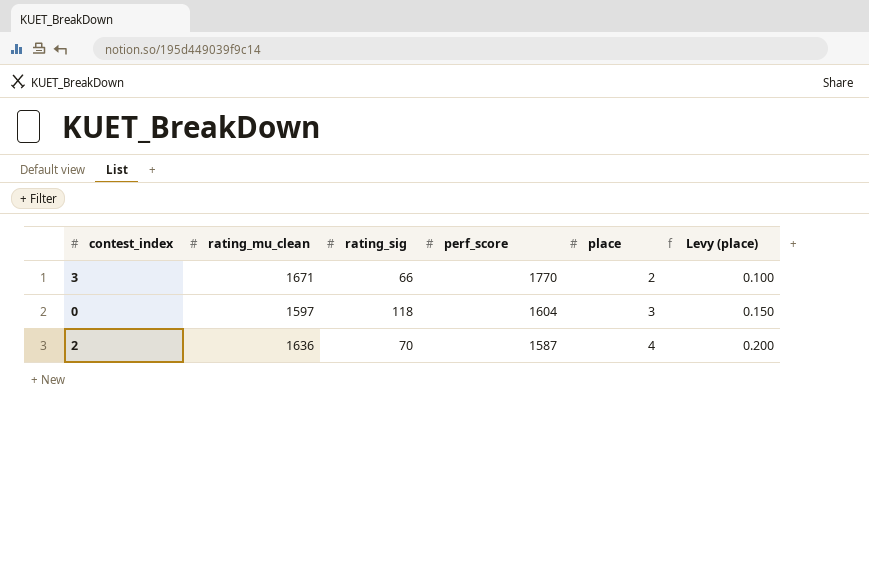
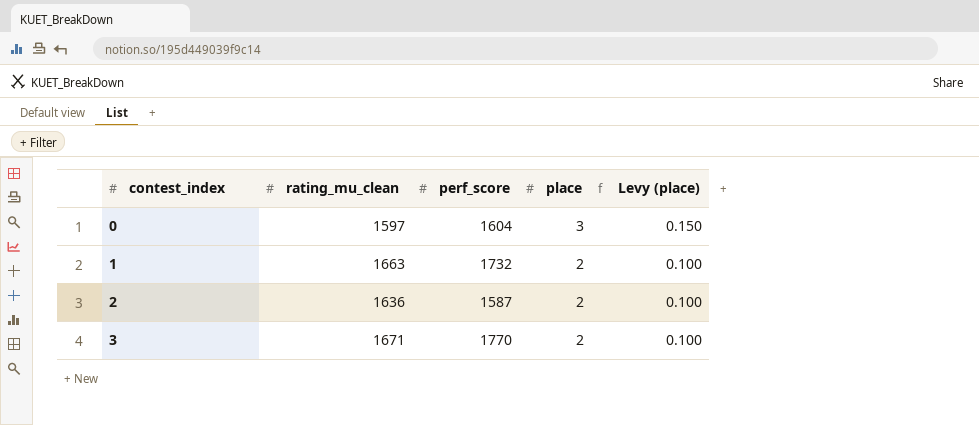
row order: perf_score descending -> contest_index ascending
column rating_sig | position: 3 -> none
row 1: none -> 1663 | 1732 | 2 | 0.100
2 | place: 4 -> 2
2 | Levy (place): 0.200 -> 0.100

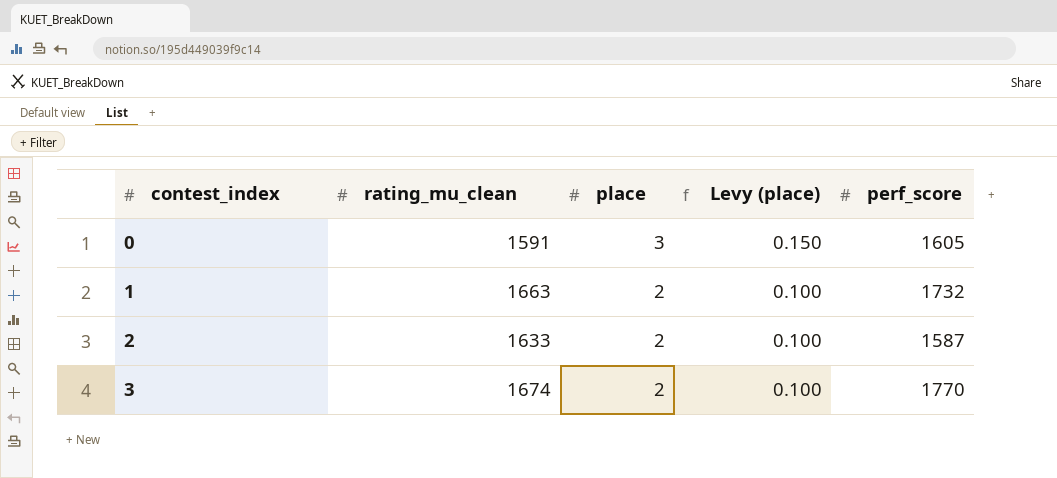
column perf_score | position: 3 -> 5
0 | rating_mu_clean: 1597 -> 1591
0 | perf_score: 1604 -> 1605
2 | rating_mu_clean: 1636 -> 1633
3 | rating_mu_clean: 1671 -> 1674

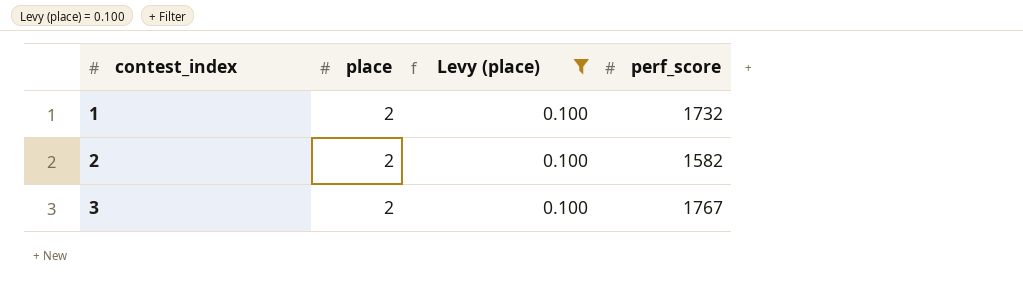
filter: none -> Levy (place) = 0.100
column rating_mu_clean | position: 2 -> none
2 | perf_score: 1587 -> 1582
3 | perf_score: 1770 -> 1767

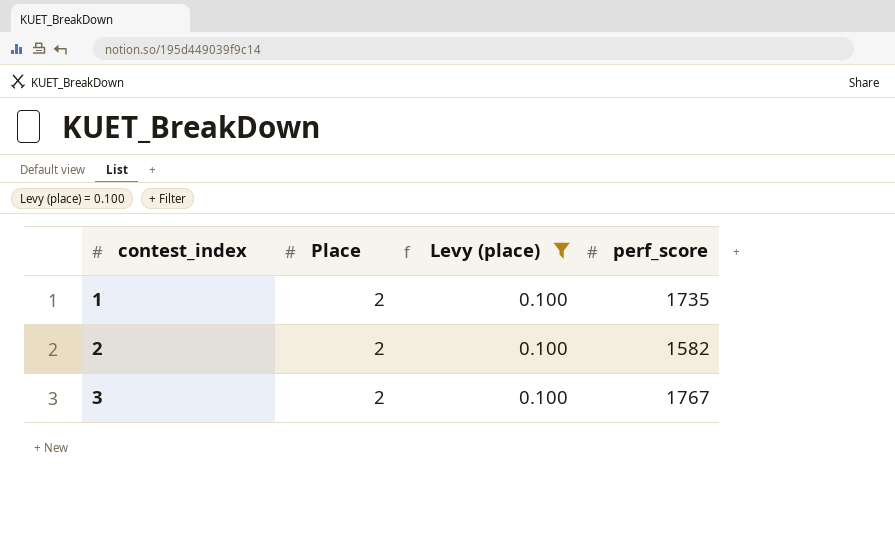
column name: place -> Place
1 | perf_score: 1732 -> 1735

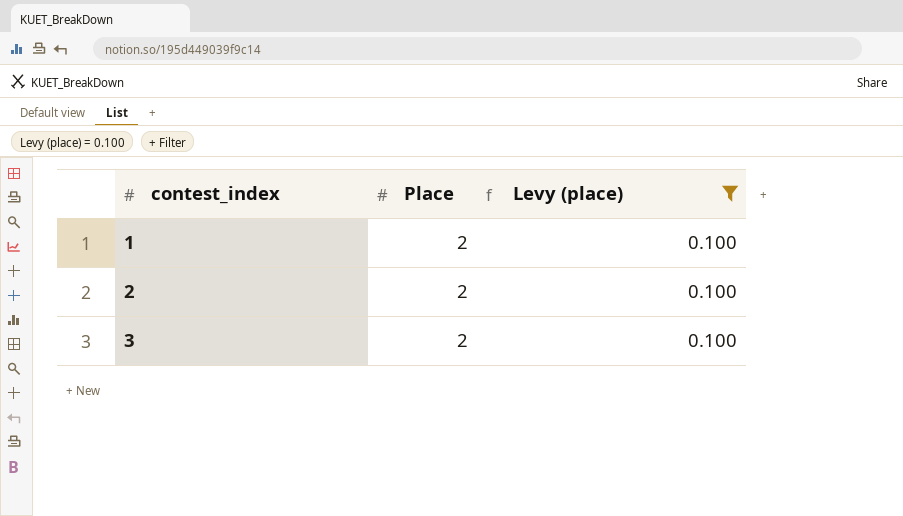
column perf_score | position: 4 -> none

